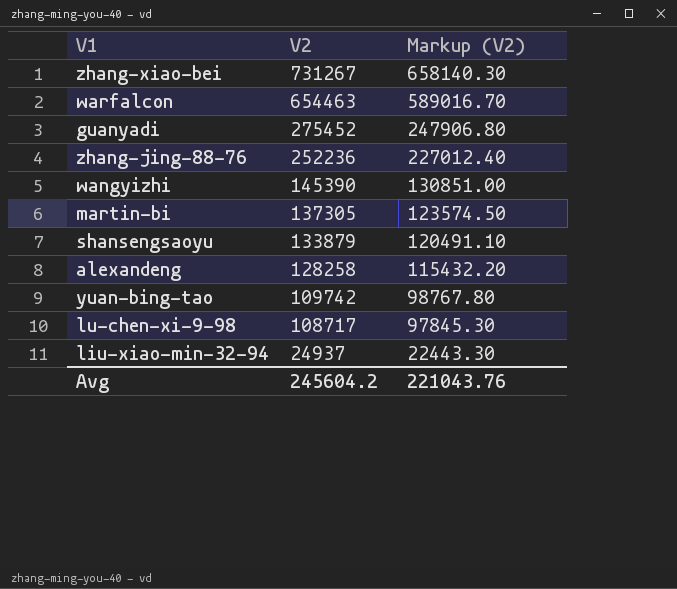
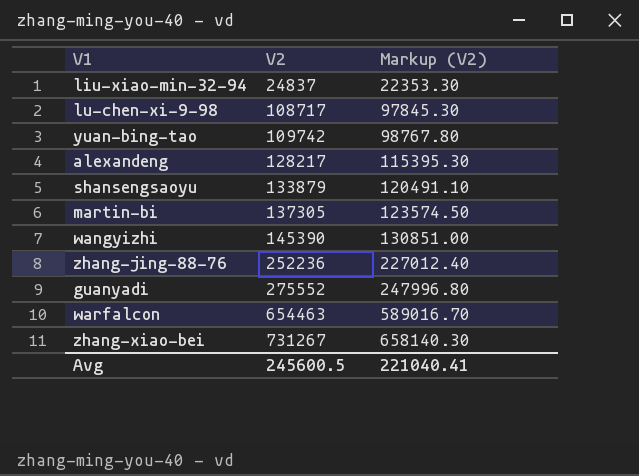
row order: V2 descending -> V2 ascending
liu-xiao-min-32-94 | V2: 24937 -> 24837
liu-xiao-min-32-94 | Markup (V2): 22443.30 -> 22353.30
alexandeng | V2: 128258 -> 128217
alexandeng | Markup (V2): 115432.20 -> 115395.30
guanyadi | V2: 275452 -> 275552
guanyadi | Markup (V2): 247906.80 -> 247996.80
Avg | V2: 245604.2 -> 245600.5
Avg | Markup (V2): 221043.76 -> 221040.41

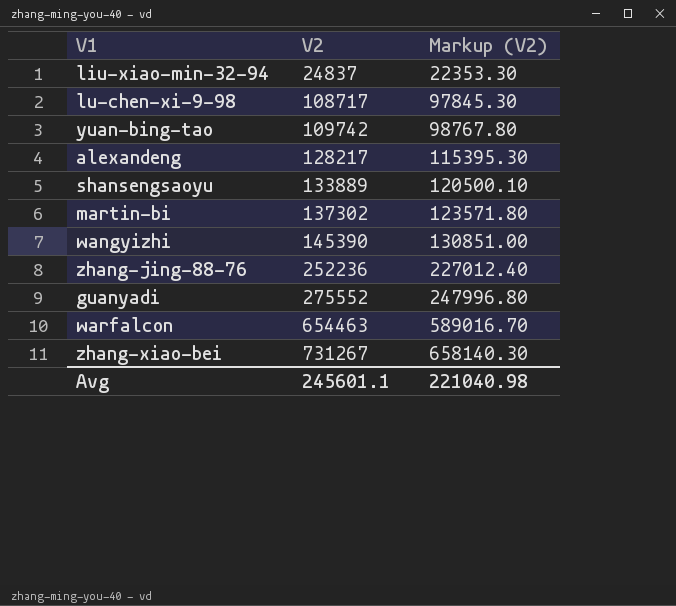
shansengsaoyu | V2: 133879 -> 133889
shansengsaoyu | Markup (V2): 120491.10 -> 120500.10
martin-bi | V2: 137305 -> 137302
martin-bi | Markup (V2): 123574.50 -> 123571.80
Avg | V2: 245600.5 -> 245601.1
Avg | Markup (V2): 221040.41 -> 221040.98

